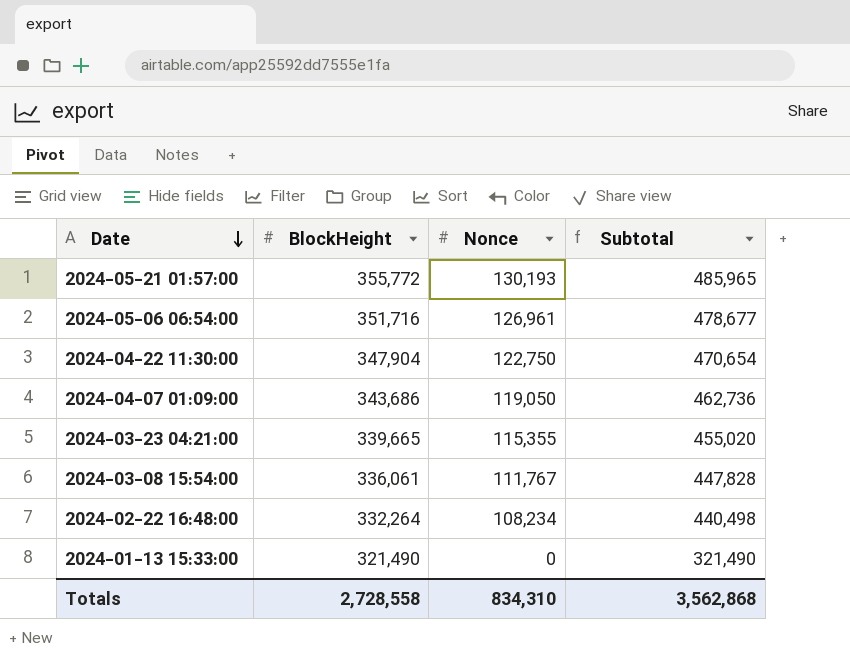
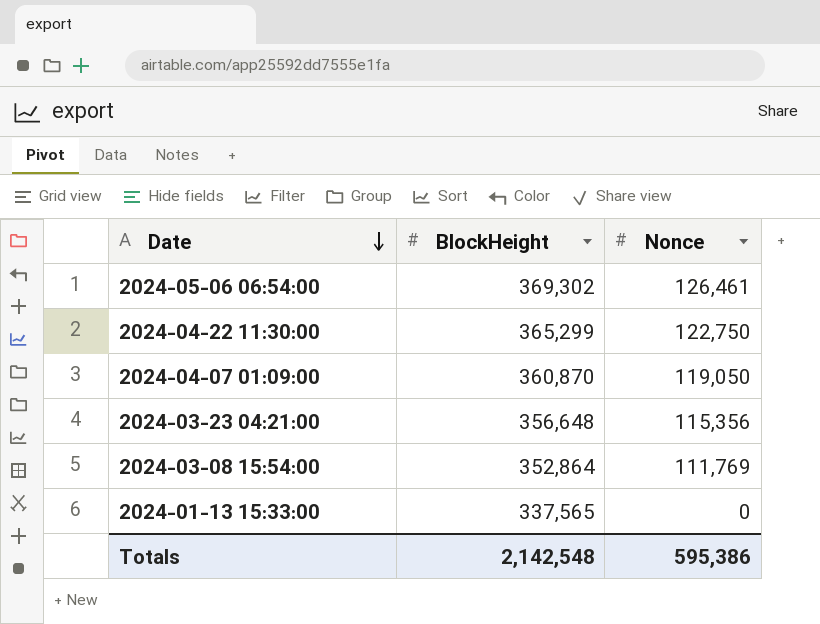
column Subtotal | formula: [BlockHeight] + [Nonce] -> none
row 2024-05-21 01:57:00: 355,772 | 130,193 | 485,965 -> none
row 2024-02-22 16:48:00: 332,264 | 108,234 | 440,498 -> none
2024-05-06 06:54:00 | BlockHeight: 351,716 -> 369,302
2024-05-06 06:54:00 | Nonce: 126,961 -> 126,461
2024-04-22 11:30:00 | BlockHeight: 347,904 -> 365,299
2024-04-07 01:09:00 | BlockHeight: 343,686 -> 360,870
2024-03-23 04:21:00 | BlockHeight: 339,665 -> 356,648
2024-03-23 04:21:00 | Nonce: 115,355 -> 115,356
2024-03-08 15:54:00 | BlockHeight: 336,061 -> 352,864
2024-03-08 15:54:00 | Nonce: 111,767 -> 111,769
2024-01-13 15:33:00 | BlockHeight: 321,490 -> 337,565
Totals | BlockHeight: 2,728,558 -> 2,142,548
Totals | Nonce: 834,310 -> 595,386

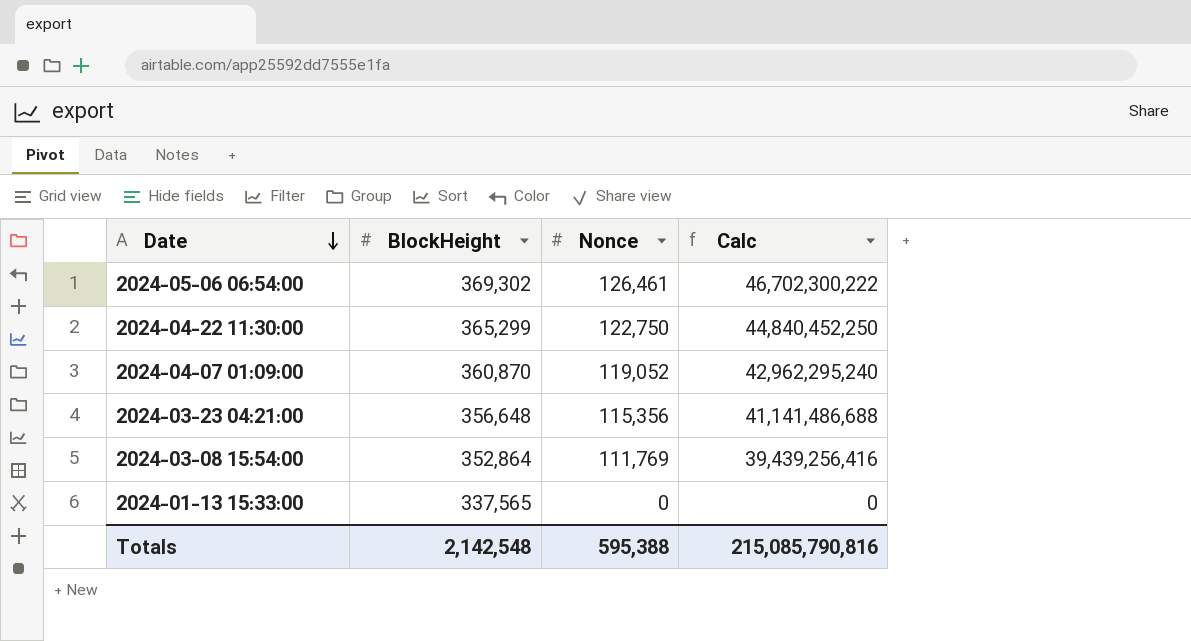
column Calc | formula: none -> [BlockHeight] * [Nonce]
2024-04-07 01:09:00 | Nonce: 119,050 -> 119,052
Totals | Nonce: 595,386 -> 595,388

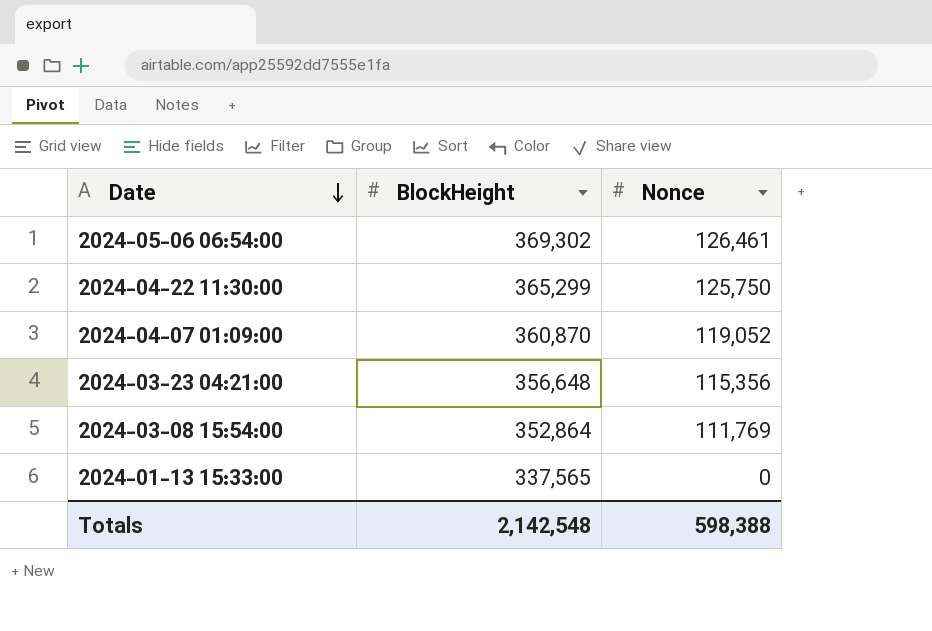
column Calc | formula: [BlockHeight] * [Nonce] -> none
2024-04-22 11:30:00 | Nonce: 122,750 -> 125,750
Totals | Nonce: 595,388 -> 598,388

